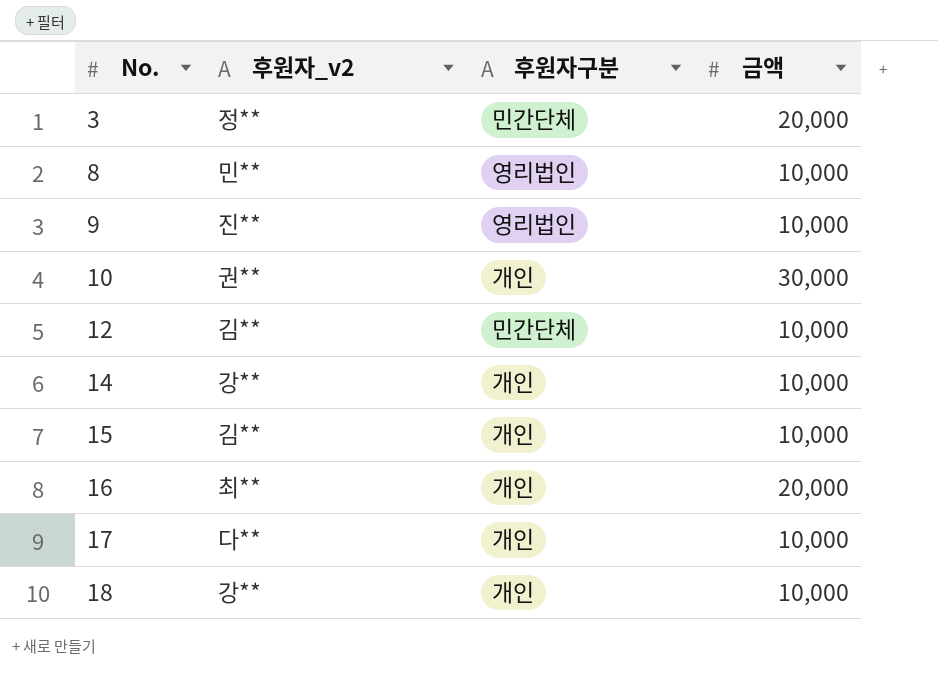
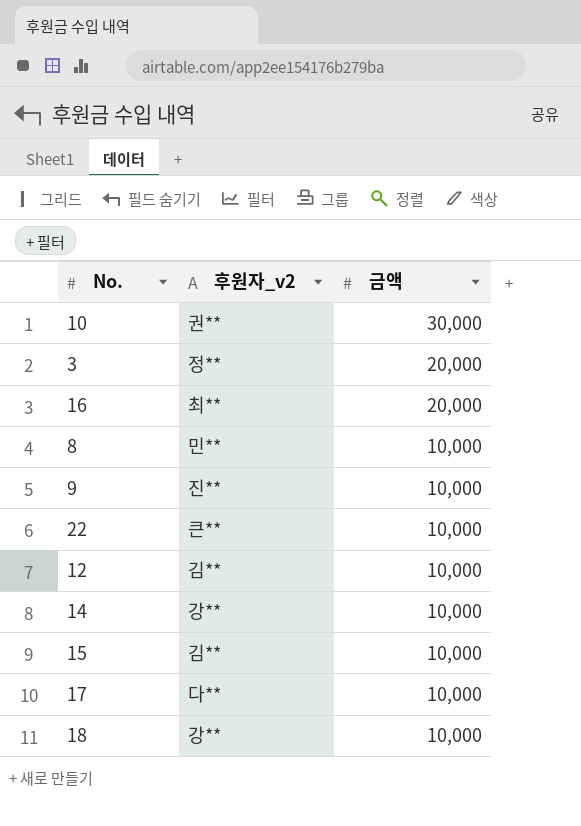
row order: No. ascending -> 금액 descending
column 후원자구분 | position: 3 -> none
row 22: none -> 큰** | 10,000

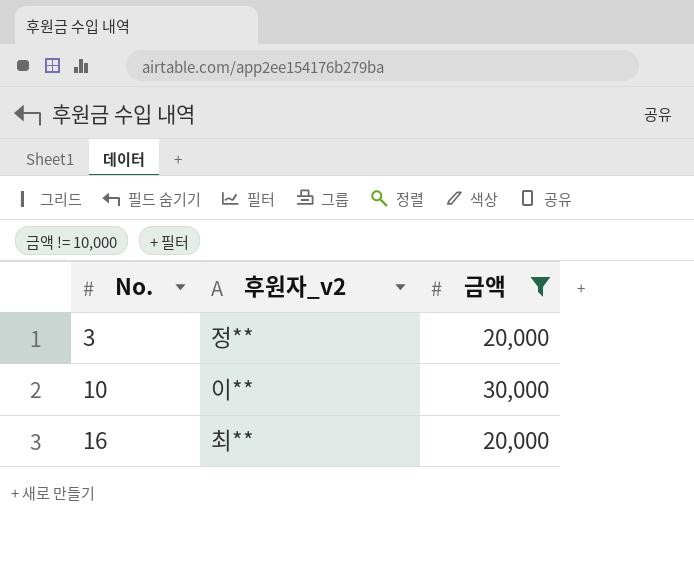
filter: none -> 금액 != 10,000
row order: 금액 descending -> No. ascending
10 | 후원자_v2: 권** -> 이**

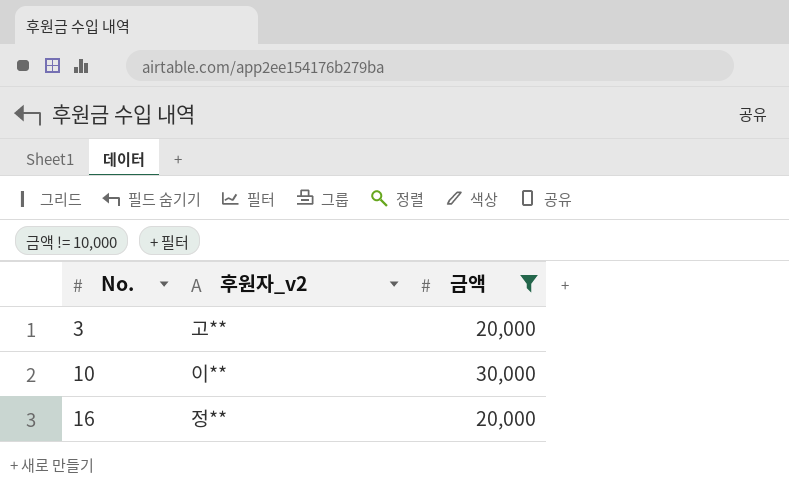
3 | 후원자_v2: 정** -> 고**
16 | 후원자_v2: 최** -> 정**

